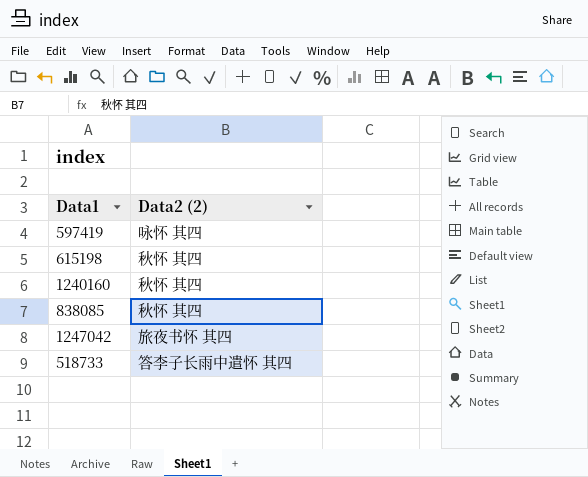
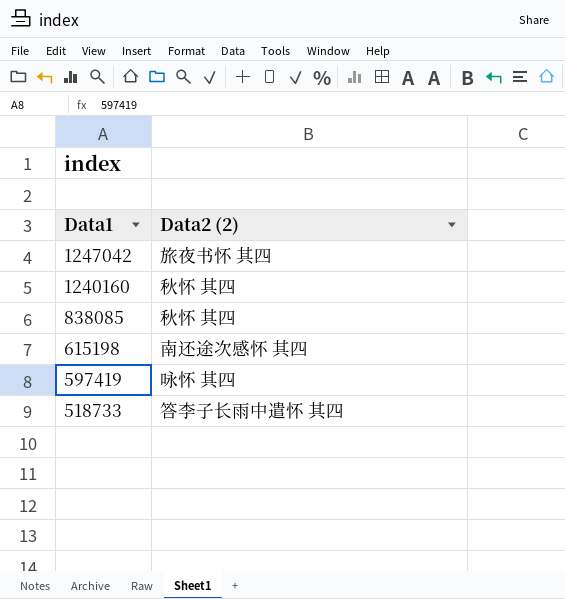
row order: none -> Data1 descending
615198 | Data2 (2): 秋怀 其四 -> 南还途次感怀 其四

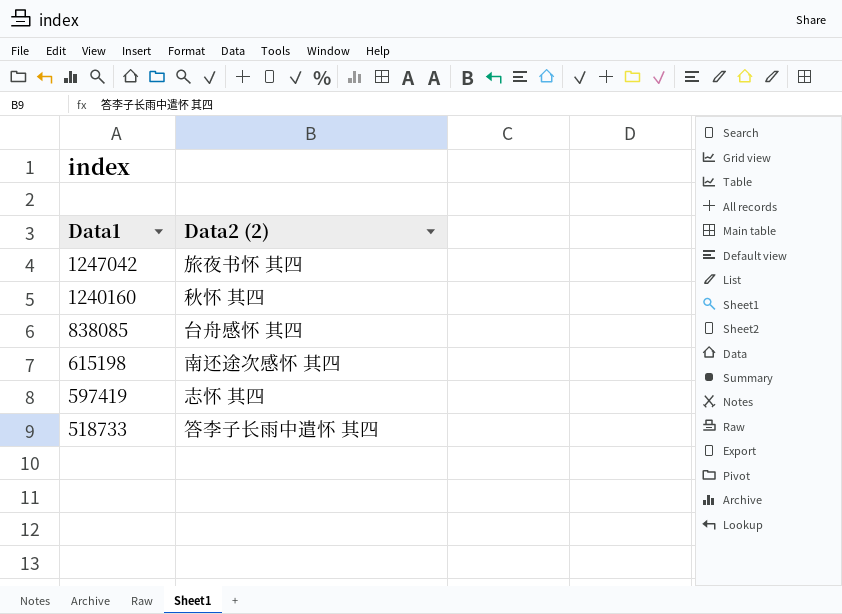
838085 | Data2 (2): 秋怀 其四 -> 台舟感怀 其四
597419 | Data2 (2): 咏怀 其四 -> 志怀 其四

